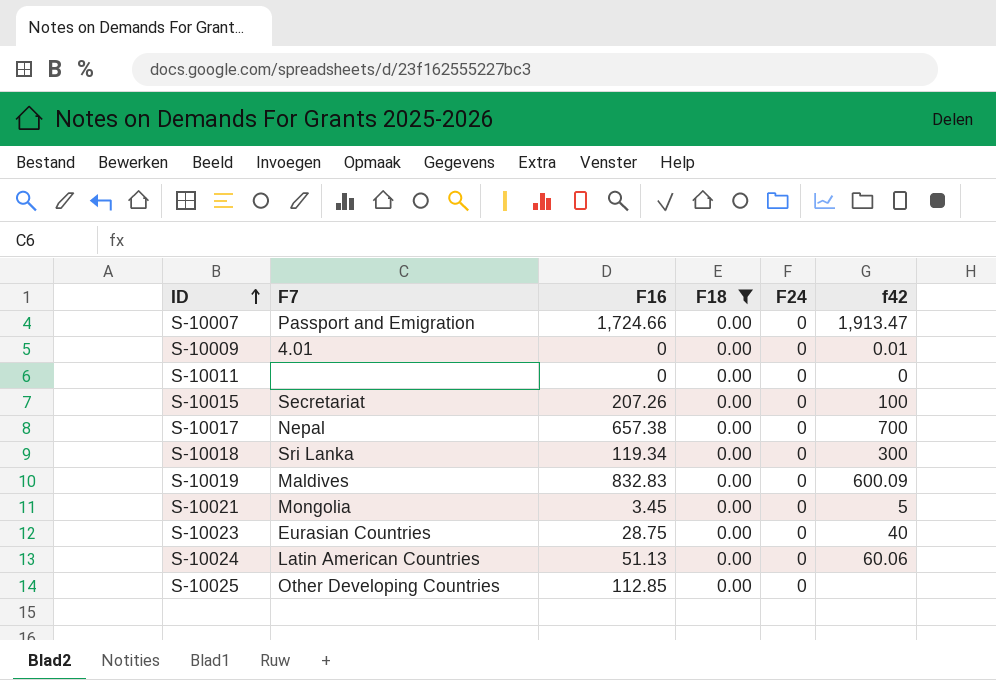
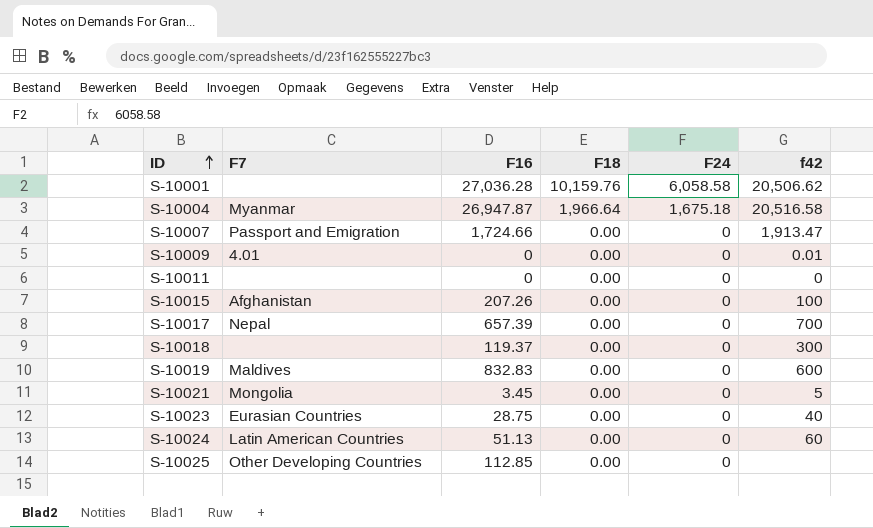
filter: F18 = 0.00 -> none
S-10015 | F7: Secretariat -> Afghanistan
S-10017 | F16: 657.38 -> 657.39
S-10018 | F7: Sri Lanka -> none
S-10018 | F16: 119.34 -> 119.37
S-10019 | f42: 600.09 -> 600
S-10024 | f42: 60.06 -> 60

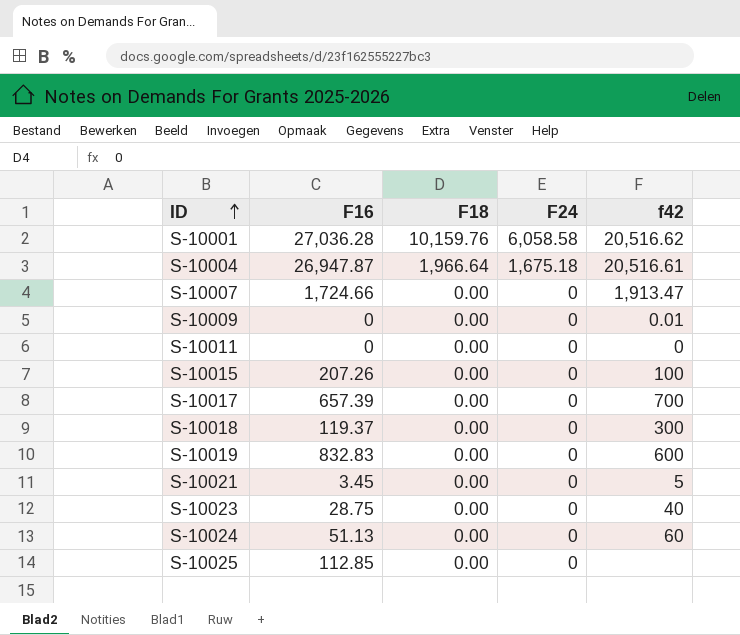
column F7 | position: 2 -> none
S-10001 | f42: 20,506.62 -> 20,516.62
S-10004 | f42: 20,516.58 -> 20,516.61

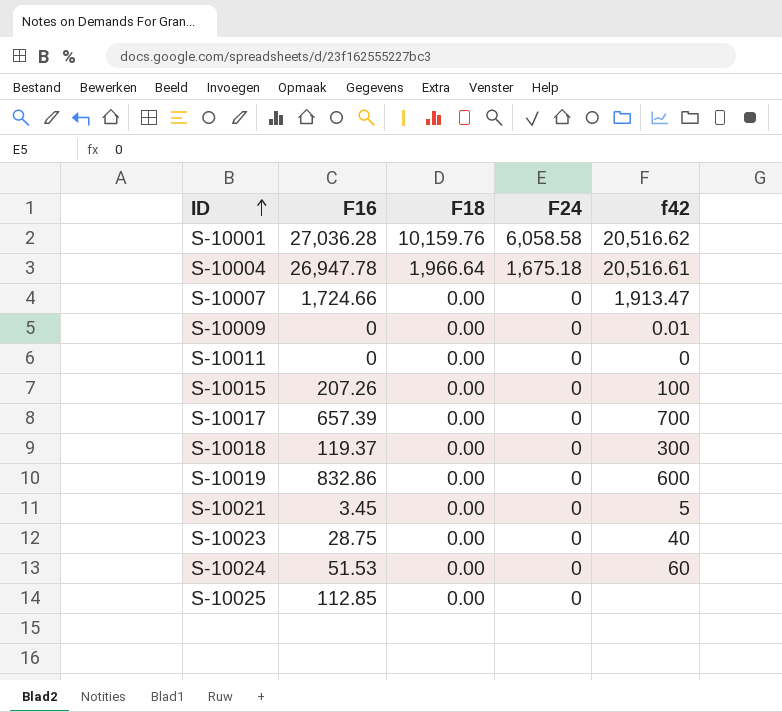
S-10004 | F16: 26,947.87 -> 26,947.78
S-10019 | F16: 832.83 -> 832.86
S-10024 | F16: 51.13 -> 51.53

